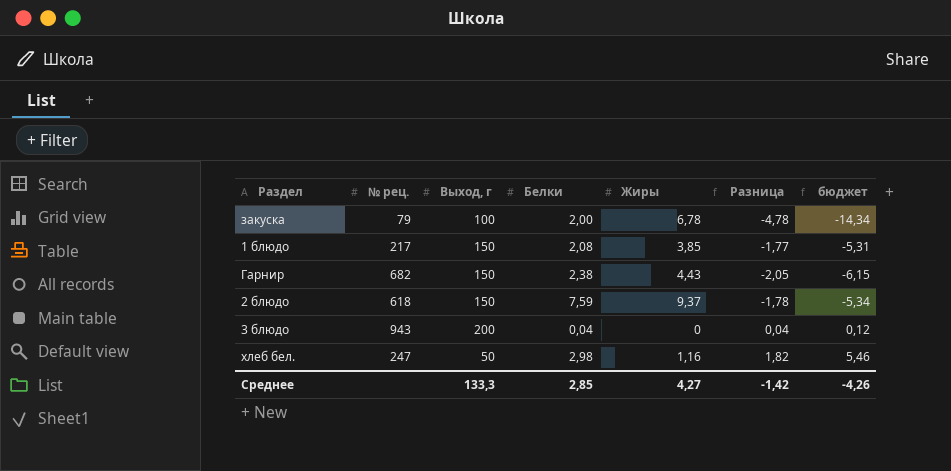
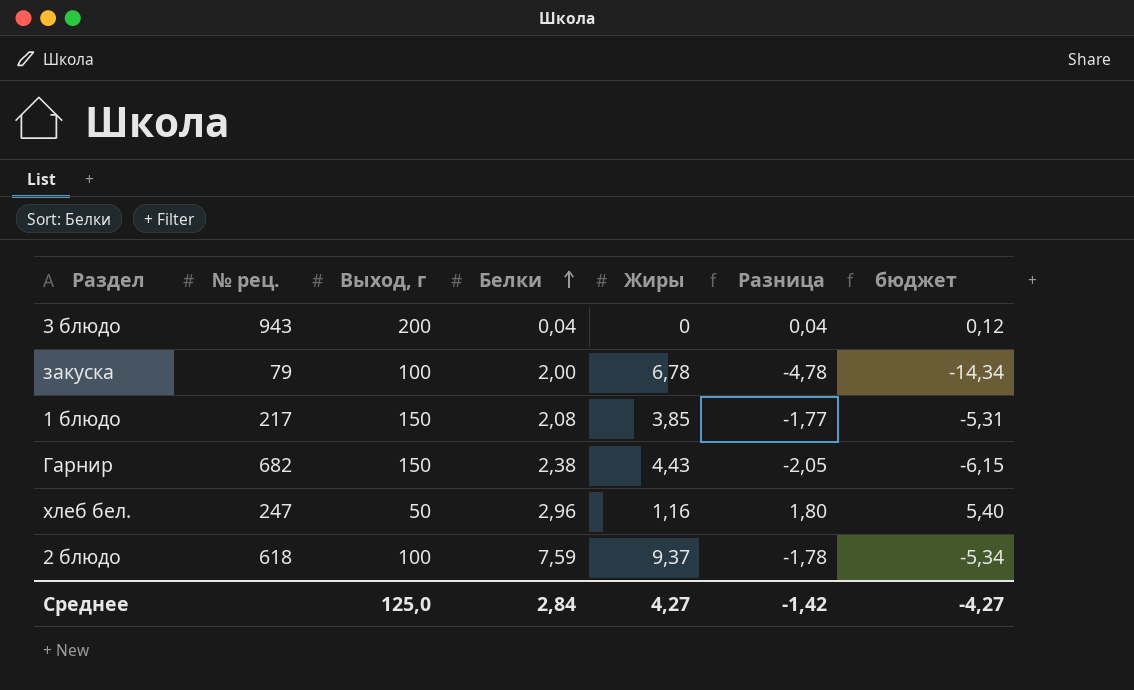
row order: none -> Белки ascending
хлеб бел. | Белки: 2,98 -> 2,96
хлеб бел. | Разница: 1,82 -> 1,80
хлеб бел. | бюджет: 5,46 -> 5,40
2 блюдо | Выход, г: 150 -> 100
Среднее | Выход, г: 133,3 -> 125,0
Среднее | Белки: 2,85 -> 2,84
Среднее | бюджет: -4,26 -> -4,27

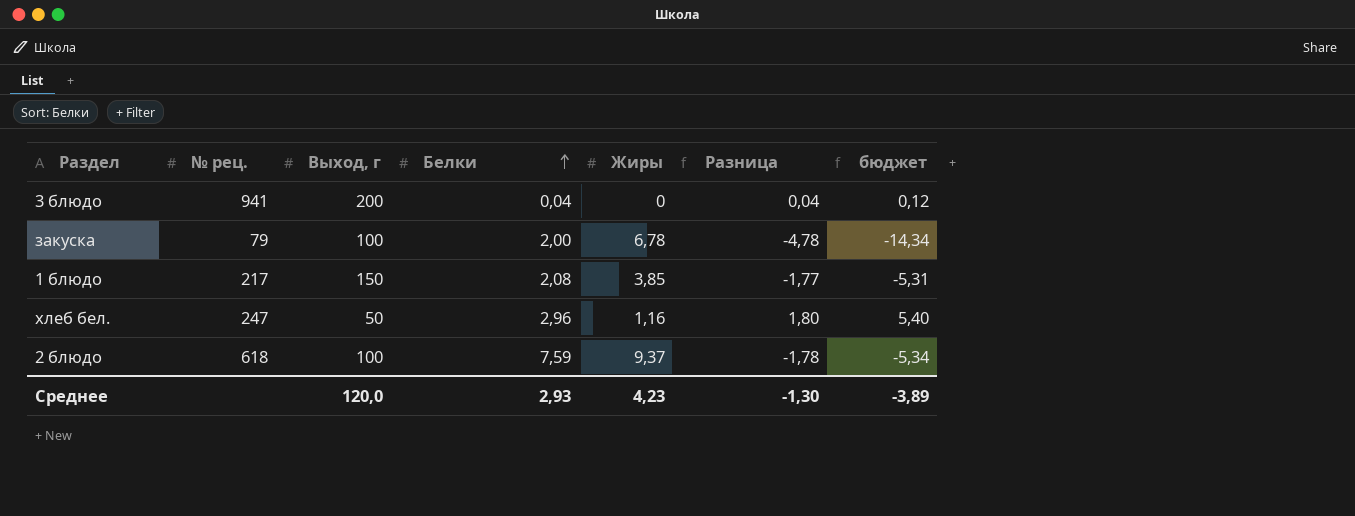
row Гарнир: 682 | 150 | 2,38 | 4,43 | -2,05 | -6,15 -> none
3 блюдо | № рец.: 943 -> 941
Среднее | Выход, г: 125,0 -> 120,0
Среднее | Белки: 2,84 -> 2,93
Среднее | Жиры: 4,27 -> 4,23
Среднее | Разница: -1,42 -> -1,30
Среднее | бюджет: -4,27 -> -3,89

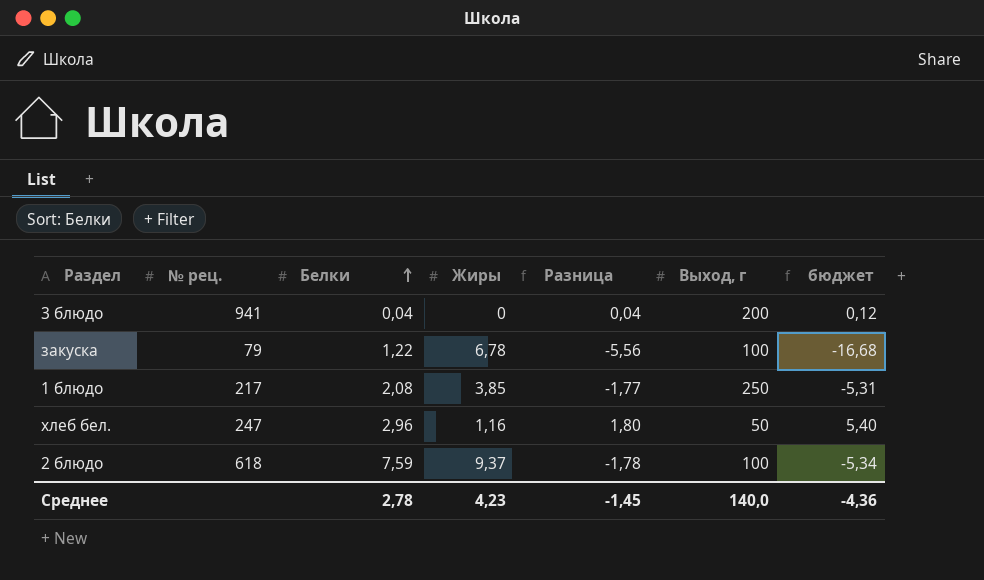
column Выход, г | position: 3 -> 6
закуска | Белки: 2,00 -> 1,22
закуска | Разница: -4,78 -> -5,56
закуска | бюджет: -14,34 -> -16,68
1 блюдо | Выход, г: 150 -> 250
Среднее | Белки: 2,93 -> 2,78
Среднее | Разница: -1,30 -> -1,45
Среднее | Выход, г: 120,0 -> 140,0
Среднее | бюджет: -3,89 -> -4,36

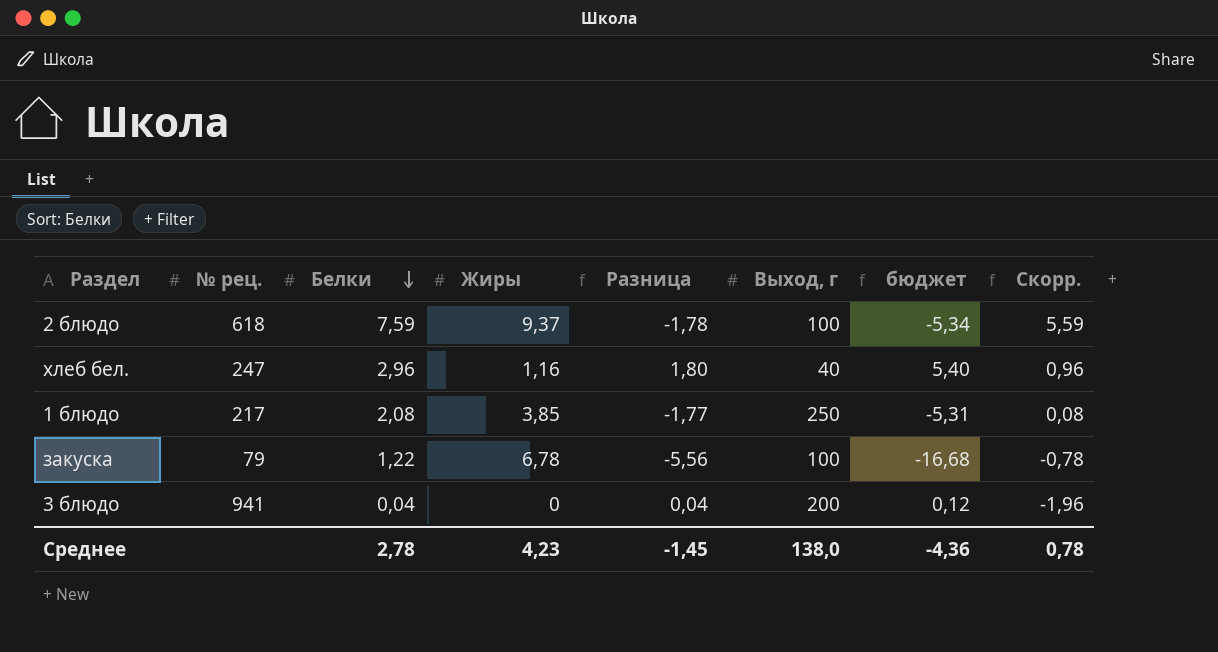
row order: Белки ascending -> Белки descending
column Скорр. | formula: none -> [Белки] - 2
хлеб бел. | Выход, г: 50 -> 40
Среднее | Выход, г: 140,0 -> 138,0

